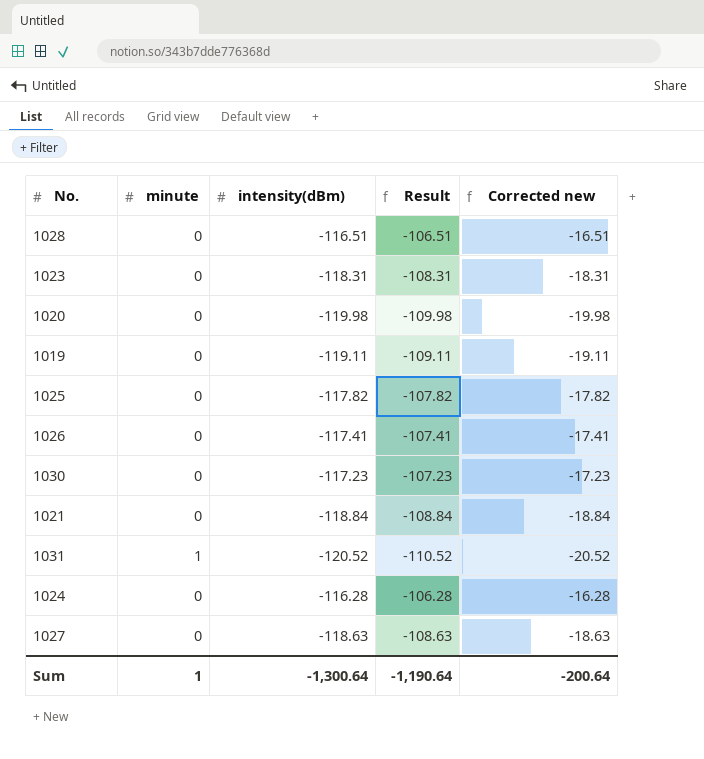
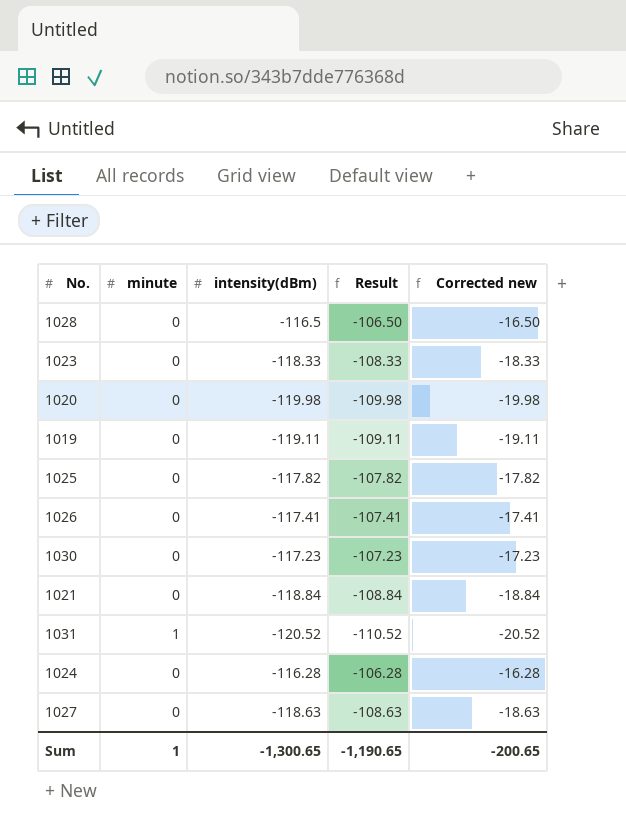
1028 | intensity(dBm): -116.51 -> -116.5
1028 | Result: -106.51 -> -106.50
1028 | Corrected new: -16.51 -> -16.50
1023 | intensity(dBm): -118.31 -> -118.33
1023 | Result: -108.31 -> -108.33
1023 | Corrected new: -18.31 -> -18.33
Sum | intensity(dBm): -1,300.64 -> -1,300.65
Sum | Result: -1,190.64 -> -1,190.65
Sum | Corrected new: -200.64 -> -200.65

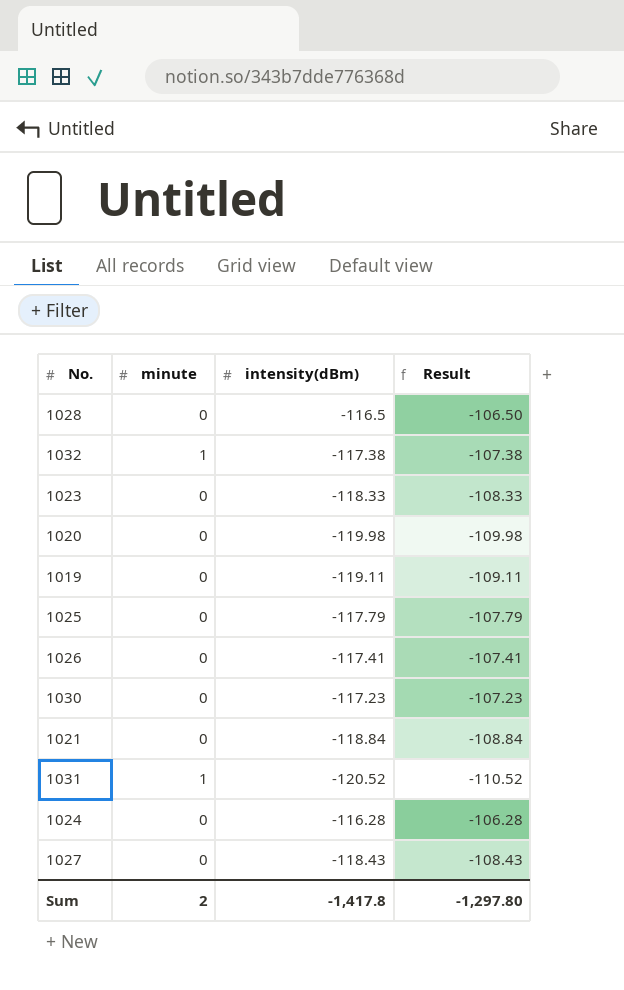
column Corrected new | formula: [intensity(dBm)] + 100 -> none
row 1032: none -> 1 | -117.38 | -107.38
1025 | intensity(dBm): -117.82 -> -117.79
1025 | Result: -107.82 -> -107.79
1027 | intensity(dBm): -118.63 -> -118.43
1027 | Result: -108.63 -> -108.43
Sum | minute: 1 -> 2
Sum | intensity(dBm): -1,300.65 -> -1,417.8
Sum | Result: -1,190.65 -> -1,297.80

